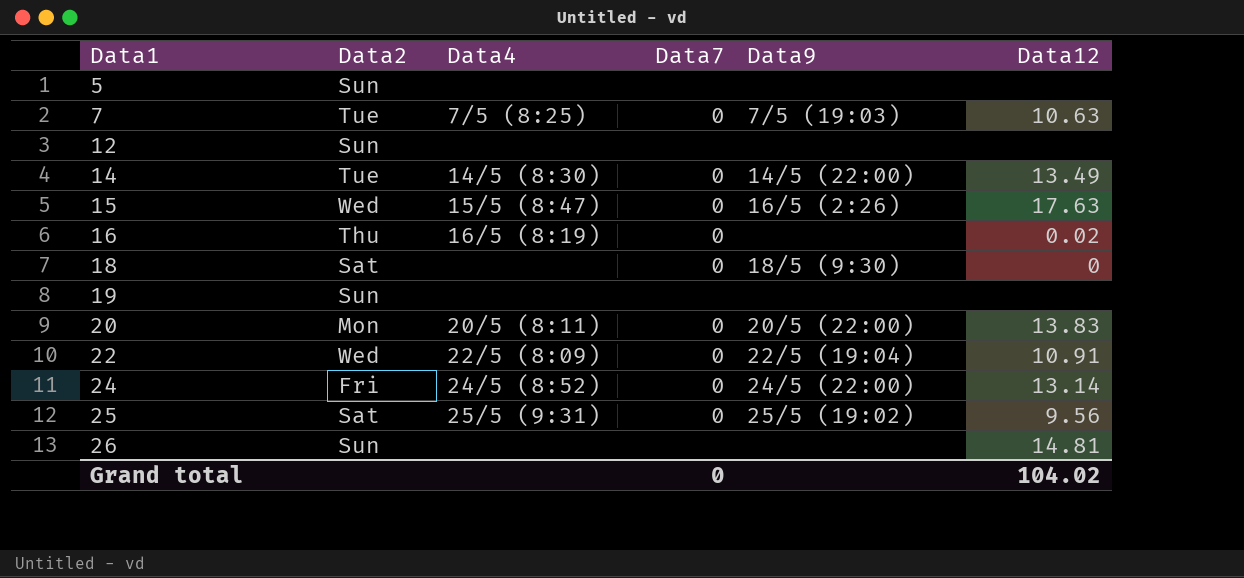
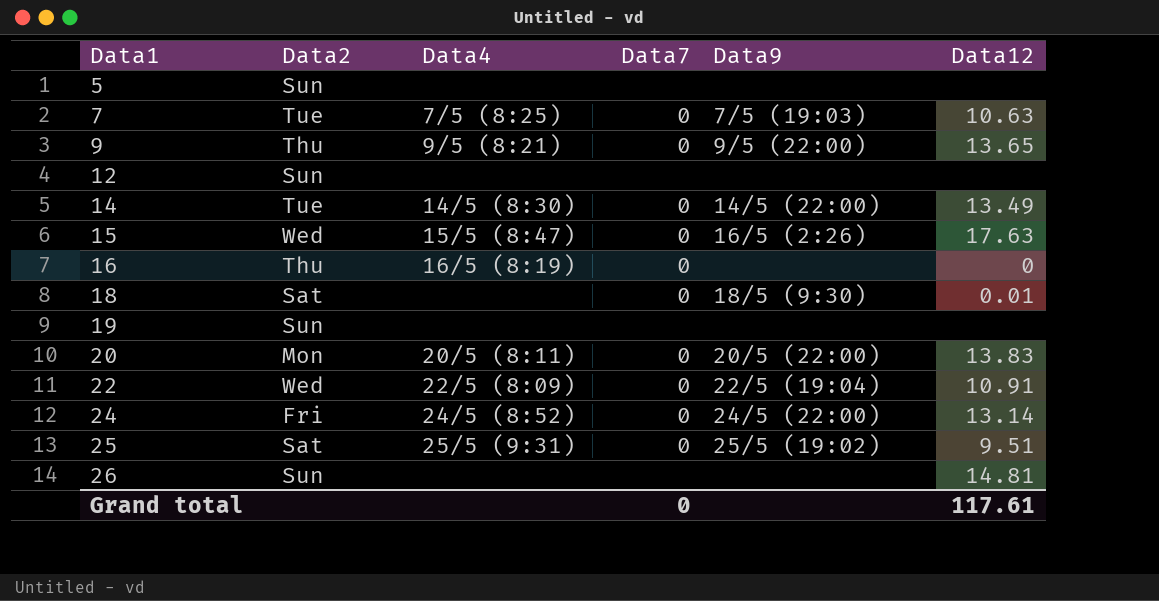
row 9: none -> Thu | 9/5 (8:21) | 0 | 9/5 (22:00) | 13.65
16 | Data12: 0.02 -> 0
18 | Data12: 0 -> 0.01
25 | Data12: 9.56 -> 9.51
Grand total | Data12: 104.02 -> 117.61

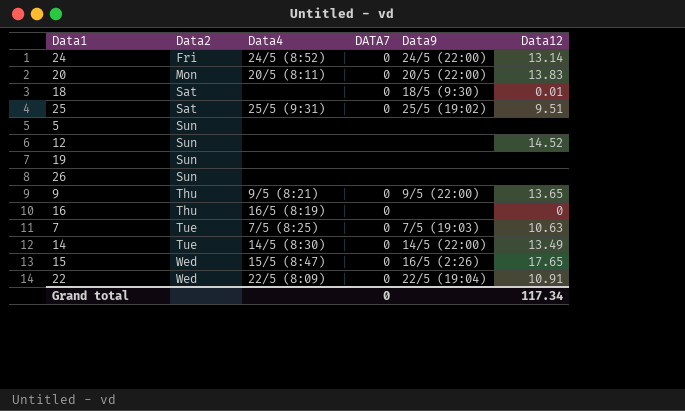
row order: Data1 ascending -> Data2 ascending
column name: Data7 -> DATA7
12 | Data12: none -> 14.52
26 | Data12: 14.81 -> none
15 | Data12: 17.63 -> 17.65
Grand total | Data12: 117.61 -> 117.34

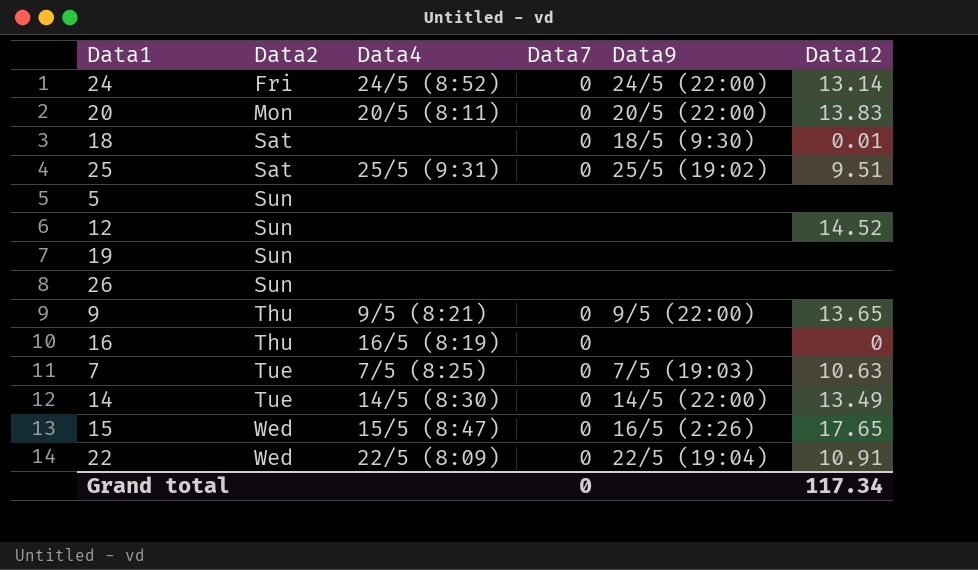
column name: DATA7 -> Data7

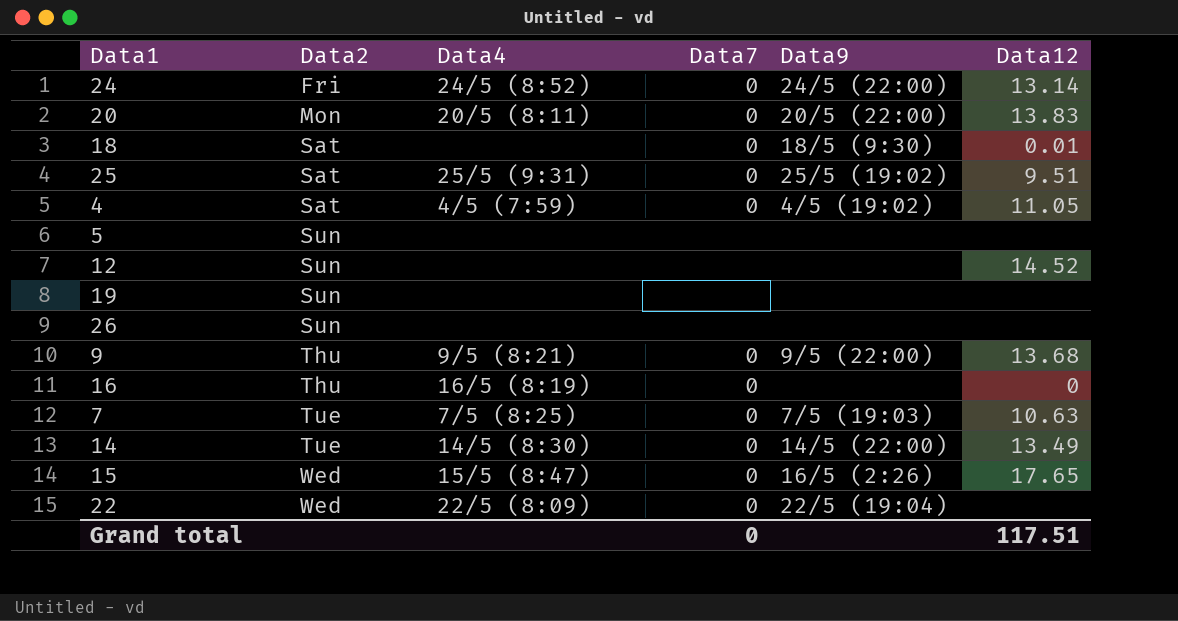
row 4: none -> Sat | 4/5 (7:59) | 0 | 4/5 (19:02) | 11.05
9 | Data12: 13.65 -> 13.68
22 | Data12: 10.91 -> none
Grand total | Data12: 117.34 -> 117.51

